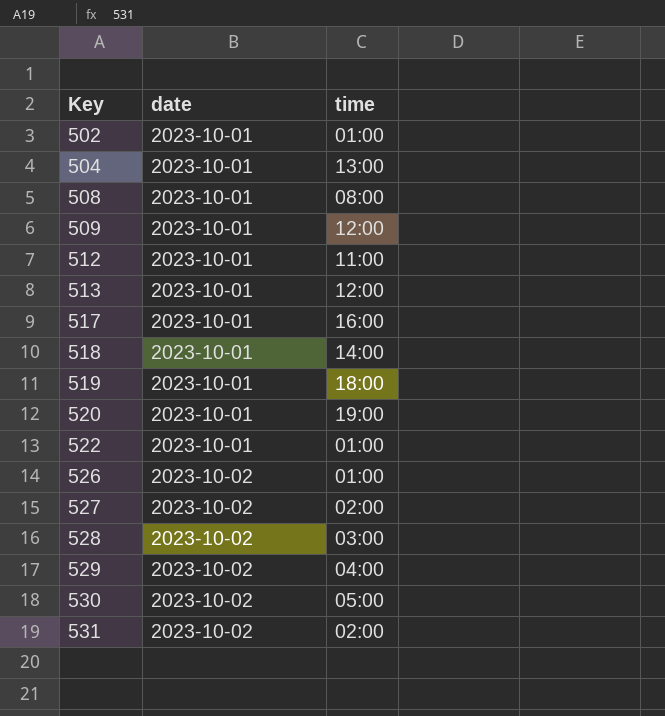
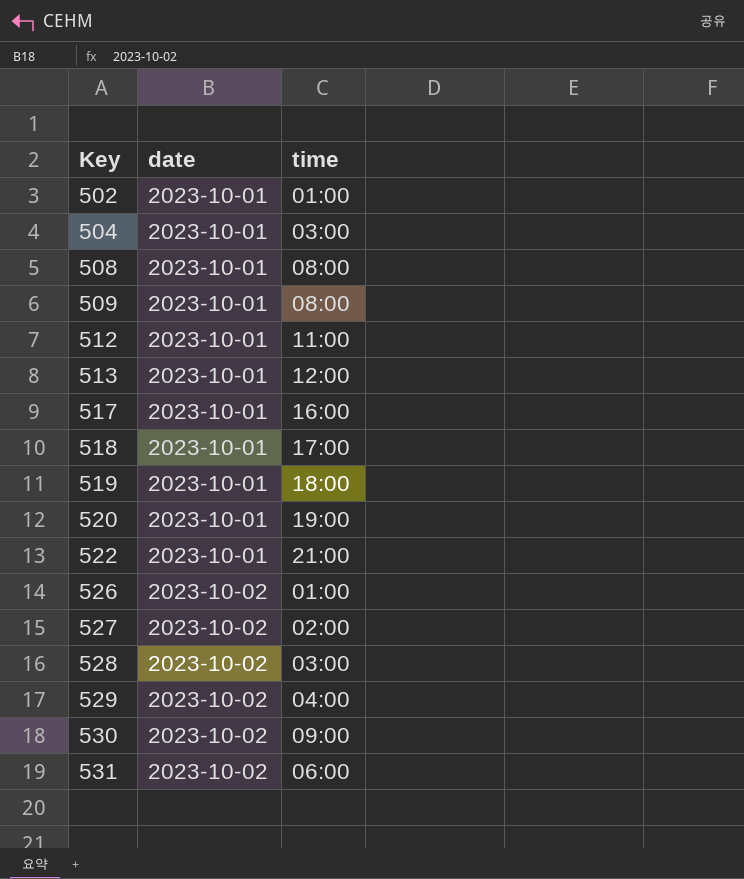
504 | time: 13:00 -> 03:00
509 | time: 12:00 -> 08:00
518 | time: 14:00 -> 17:00
522 | time: 01:00 -> 21:00
530 | time: 05:00 -> 09:00
531 | time: 02:00 -> 06:00

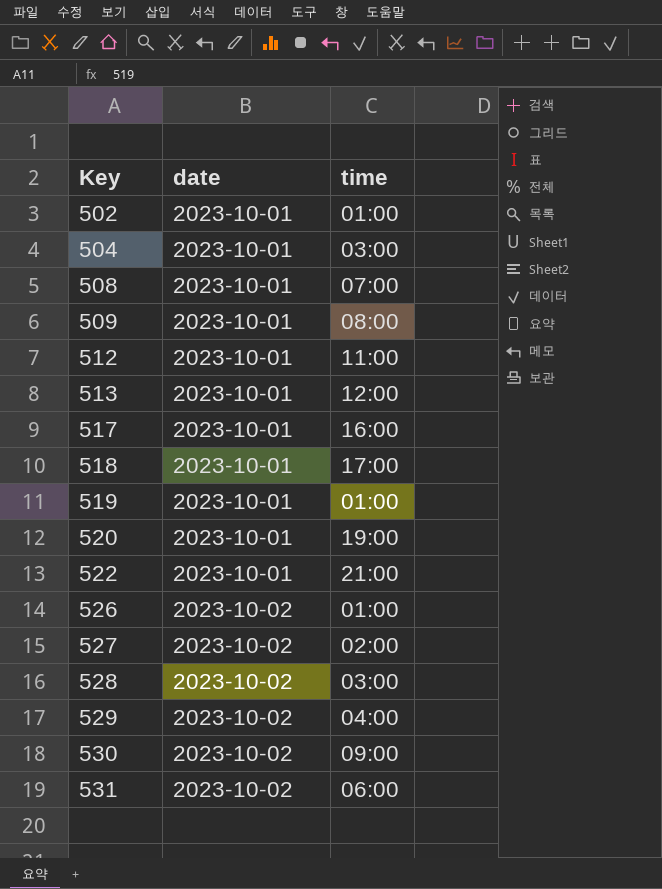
508 | time: 08:00 -> 07:00
519 | time: 18:00 -> 01:00

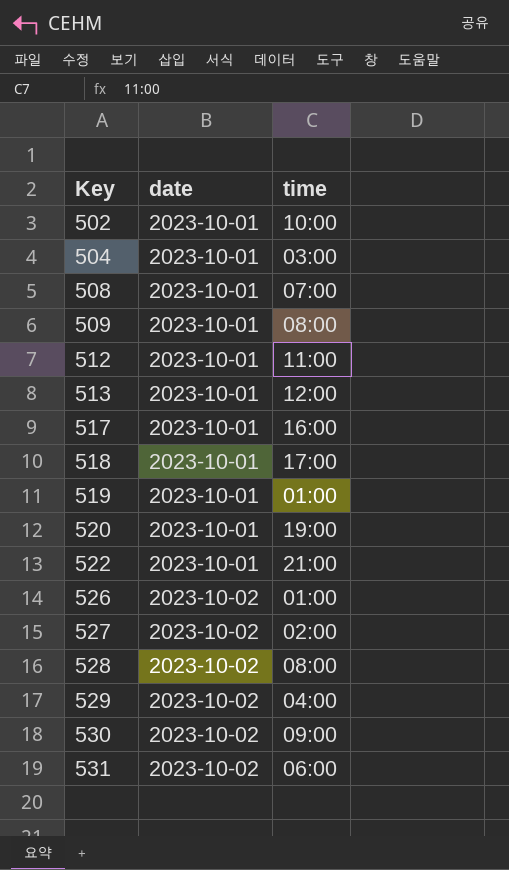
502 | time: 01:00 -> 10:00
528 | time: 03:00 -> 08:00

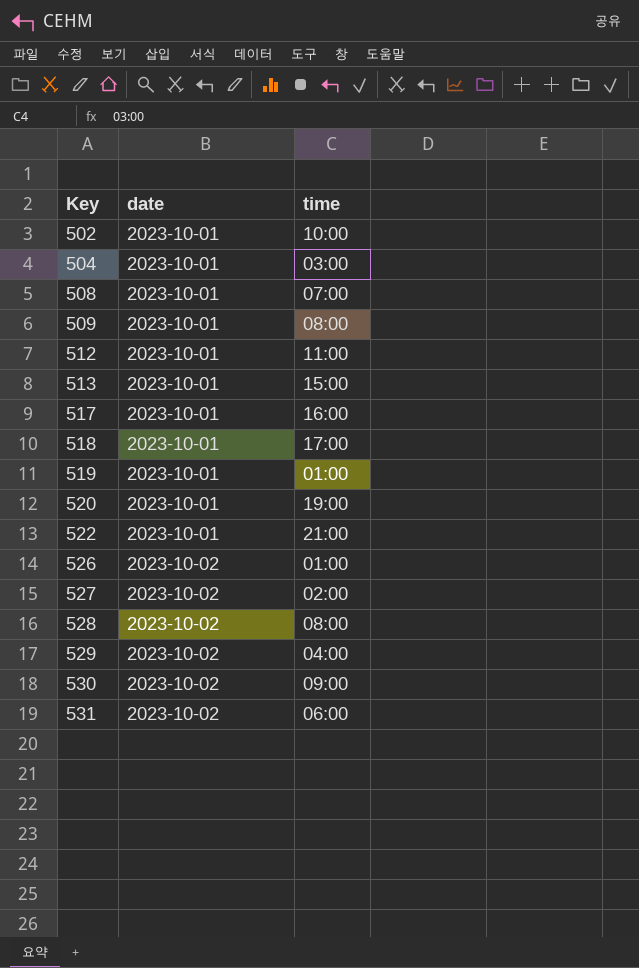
513 | time: 12:00 -> 15:00

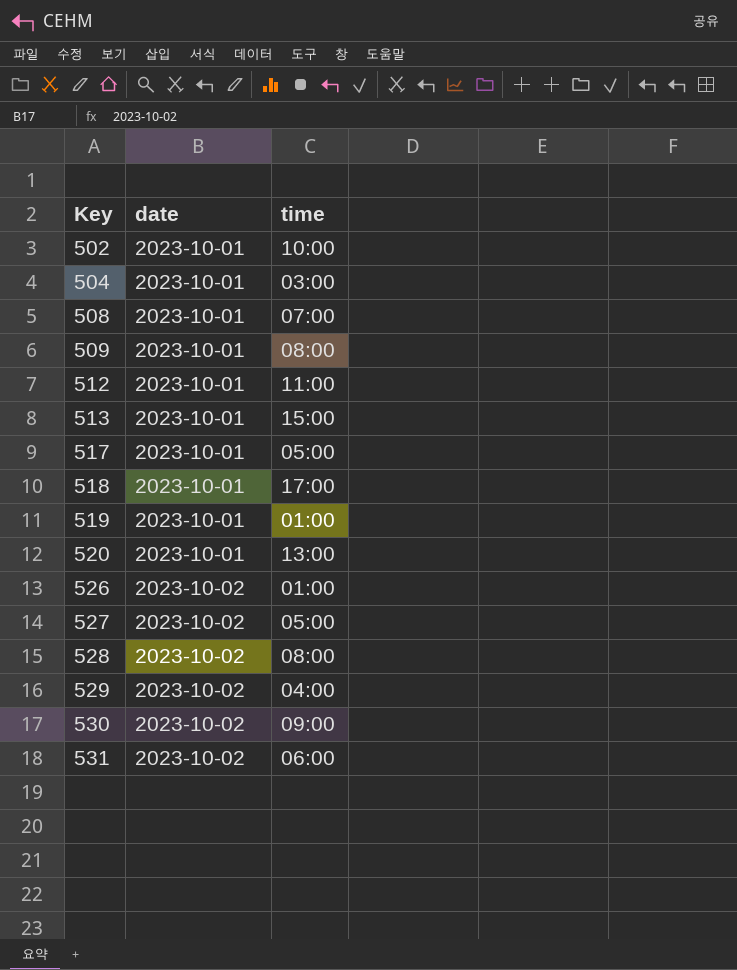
row 522: 2023-10-01 | 21:00 -> none
517 | time: 16:00 -> 05:00
520 | time: 19:00 -> 13:00
527 | time: 02:00 -> 05:00

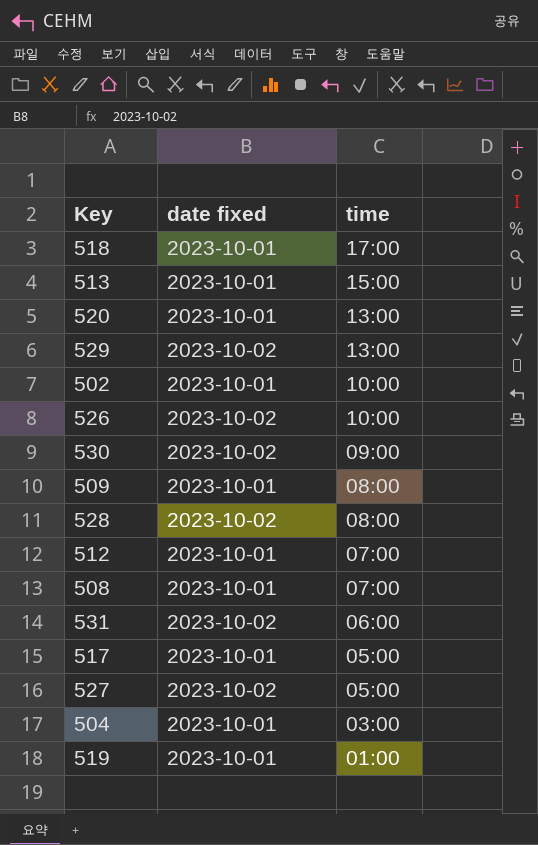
row order: Key ascending -> time descending
column name: date -> date fixed
529 | time: 04:00 -> 13:00
526 | time: 01:00 -> 10:00
512 | time: 11:00 -> 07:00

